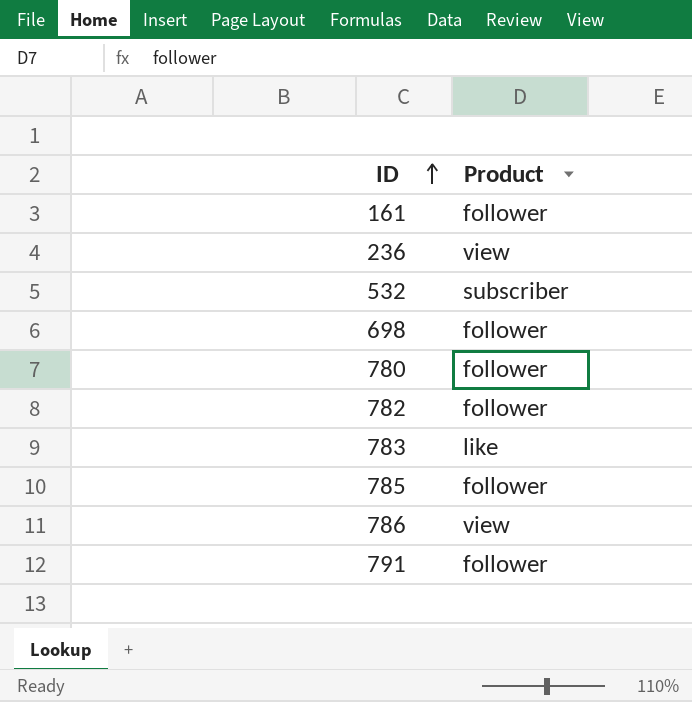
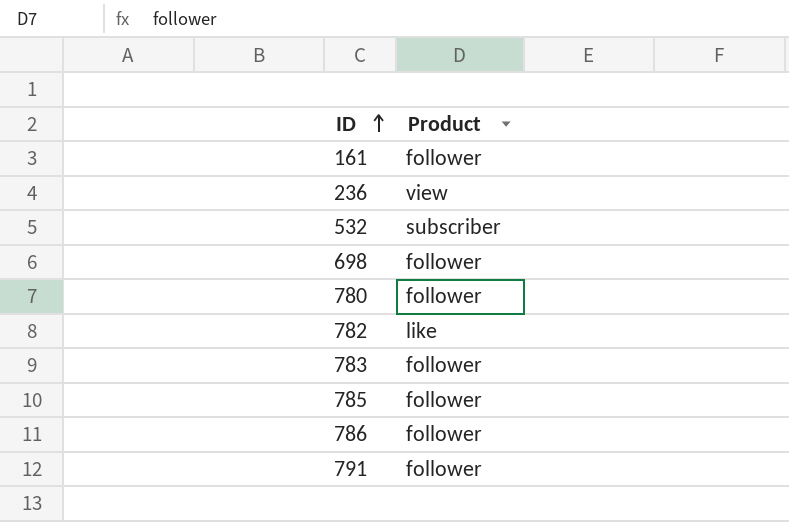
782 | Product: follower -> like
783 | Product: like -> follower
786 | Product: view -> follower

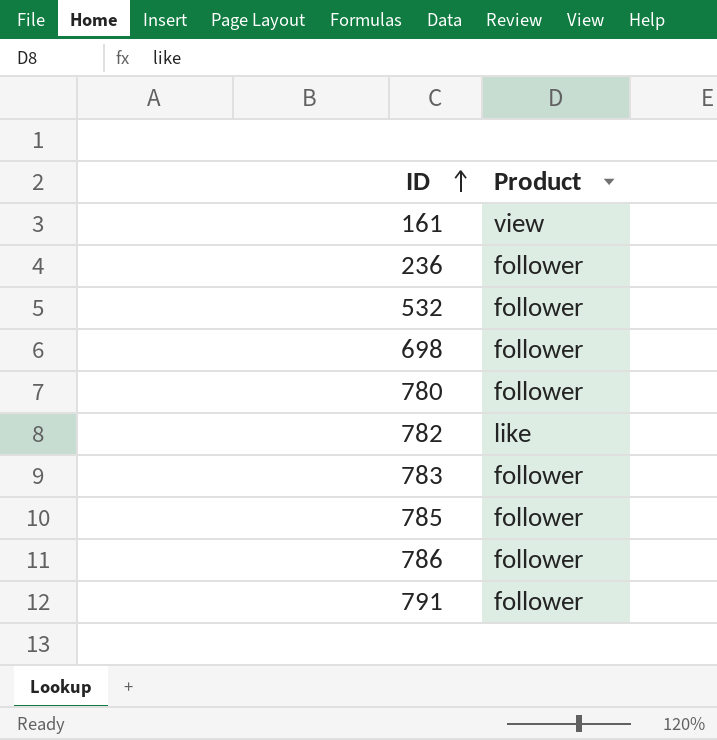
161 | Product: follower -> view
236 | Product: view -> follower
532 | Product: subscriber -> follower

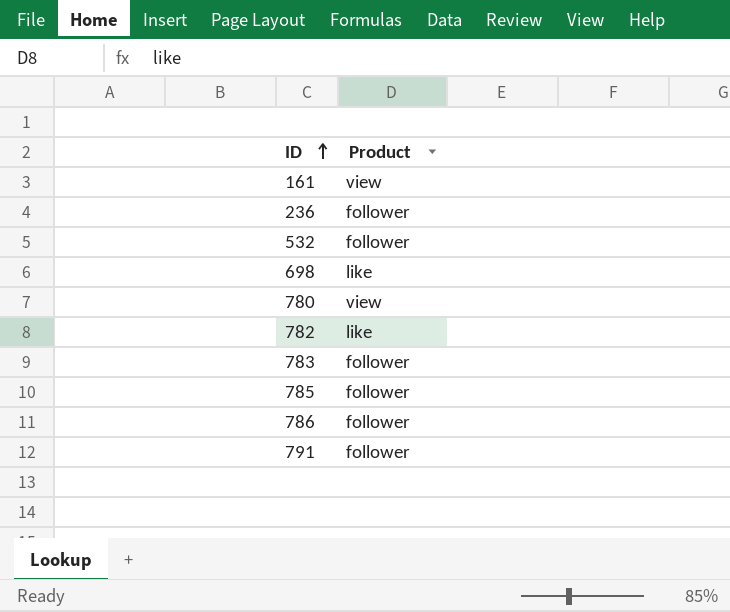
698 | Product: follower -> like
780 | Product: follower -> view

